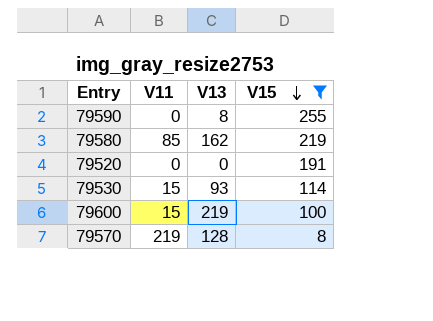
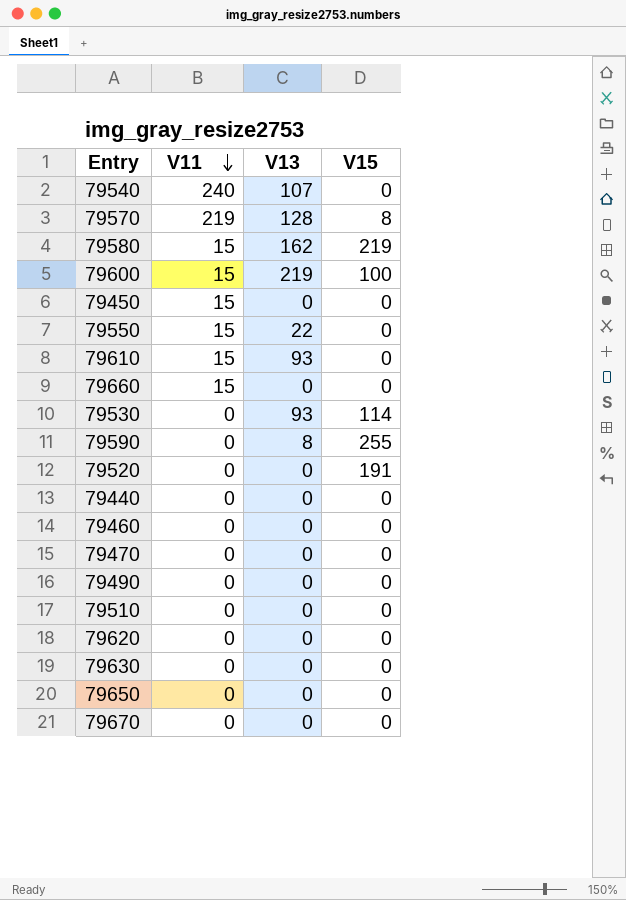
filter: V15 != 0 -> none
row order: V15 descending -> V11 descending
79580 | V11: 85 -> 15
79530 | V11: 15 -> 0

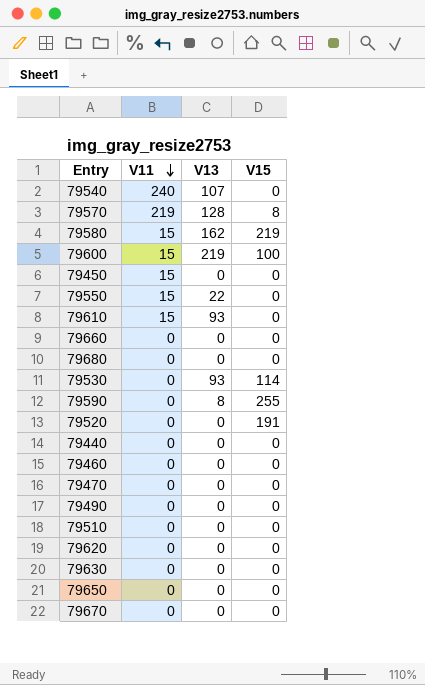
79660 | V11: 15 -> 0
row 79680: none -> 0 | 0 | 0

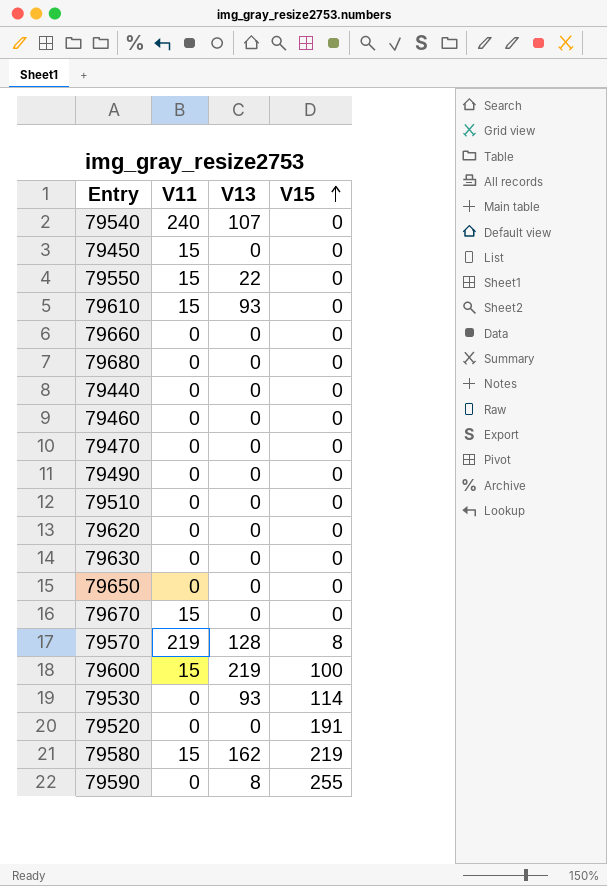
row order: V11 descending -> V15 ascending
79670 | V11: 0 -> 15

